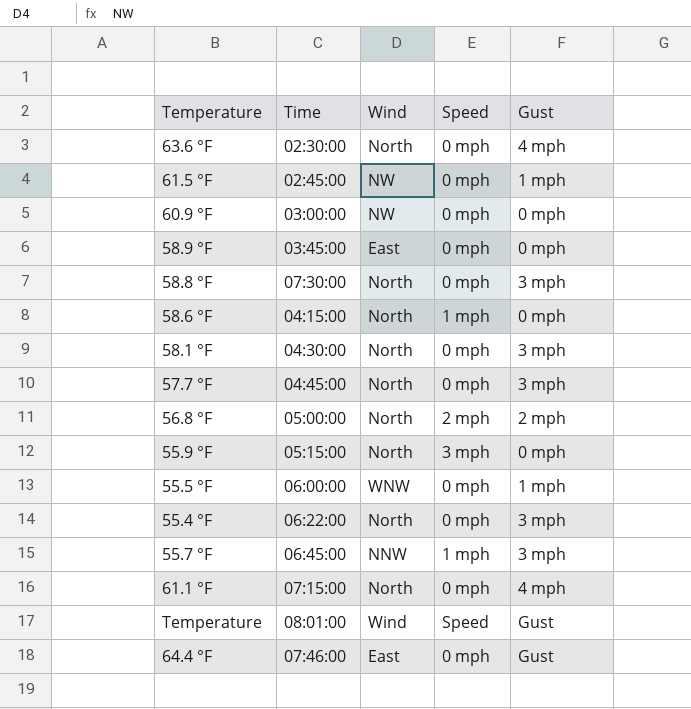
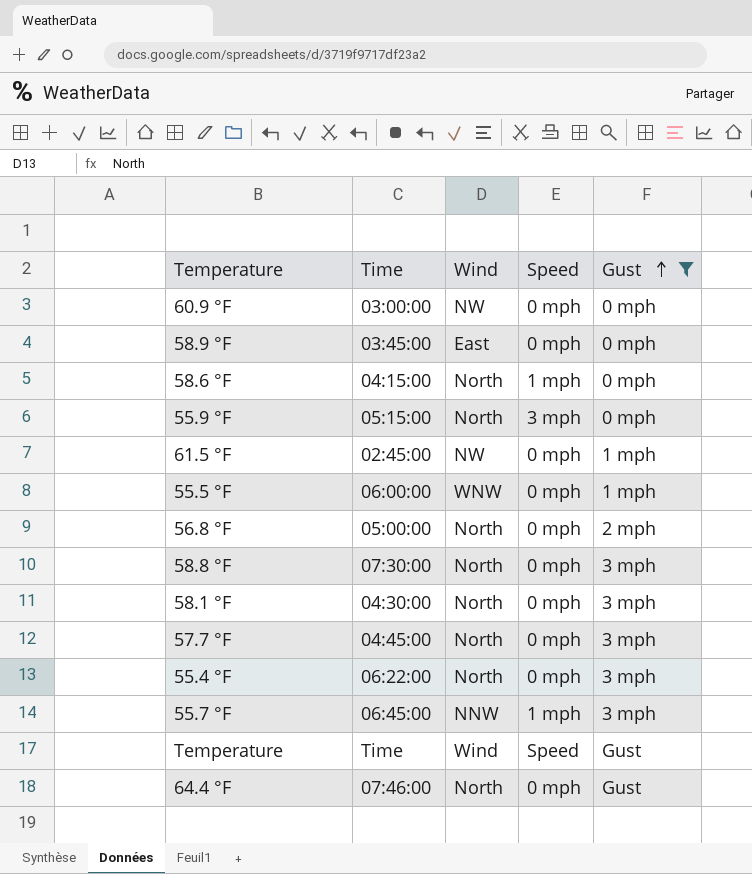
filter: none -> Gust != 4 mph
row order: none -> Gust ascending
56.8 °F | Speed: 2 mph -> 0 mph
Temperature | Time: 08:01:00 -> Time
64.4 °F | Wind: East -> North

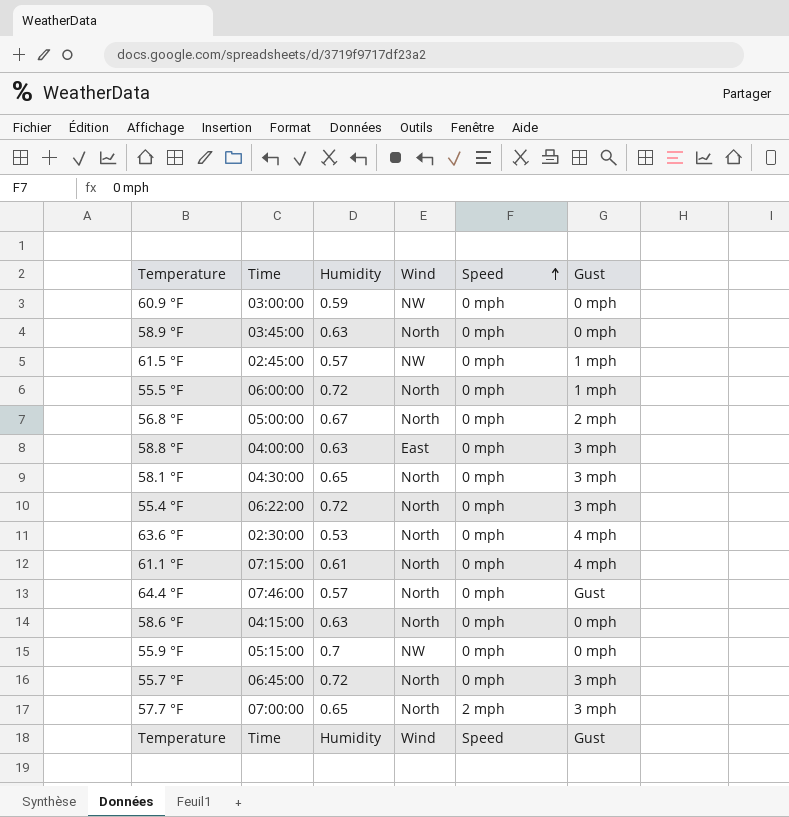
filter: Gust != 4 mph -> none
row order: Gust ascending -> Speed ascending
column Humidity | position: none -> 3
58.9 °F | Wind: East -> North
55.5 °F | Wind: WNW -> North
58.8 °F | Time: 07:30:00 -> 04:00:00
58.8 °F | Wind: North -> East
58.6 °F | Speed: 1 mph -> 0 mph
55.9 °F | Wind: North -> NW
55.9 °F | Speed: 3 mph -> 0 mph
55.7 °F | Wind: NNW -> North
55.7 °F | Speed: 1 mph -> 0 mph
57.7 °F | Time: 04:45:00 -> 07:00:00
57.7 °F | Speed: 0 mph -> 2 mph

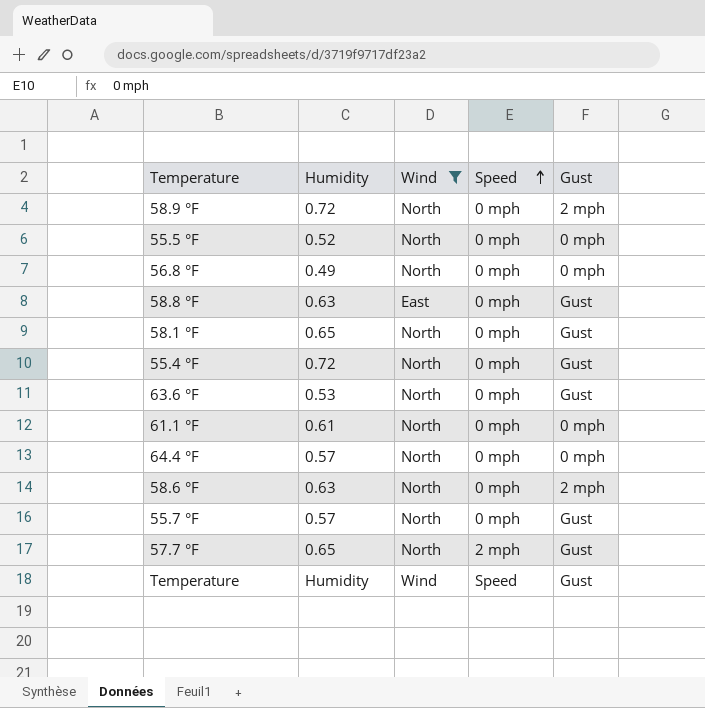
filter: none -> Wind != NW
column Time | position: 2 -> none
58.9 °F | Humidity: 0.63 -> 0.72
58.9 °F | Gust: 0 mph -> 2 mph
55.5 °F | Humidity: 0.72 -> 0.52
55.5 °F | Gust: 1 mph -> 0 mph
56.8 °F | Humidity: 0.67 -> 0.49
56.8 °F | Gust: 2 mph -> 0 mph
58.8 °F | Gust: 3 mph -> Gust
58.1 °F | Gust: 3 mph -> Gust
55.4 °F | Gust: 3 mph -> Gust
63.6 °F | Gust: 4 mph -> Gust
61.1 °F | Gust: 4 mph -> 0 mph
64.4 °F | Gust: Gust -> 0 mph
58.6 °F | Gust: 0 mph -> 2 mph
55.7 °F | Humidity: 0.72 -> 0.57
55.7 °F | Gust: 3 mph -> Gust
57.7 °F | Gust: 3 mph -> Gust

